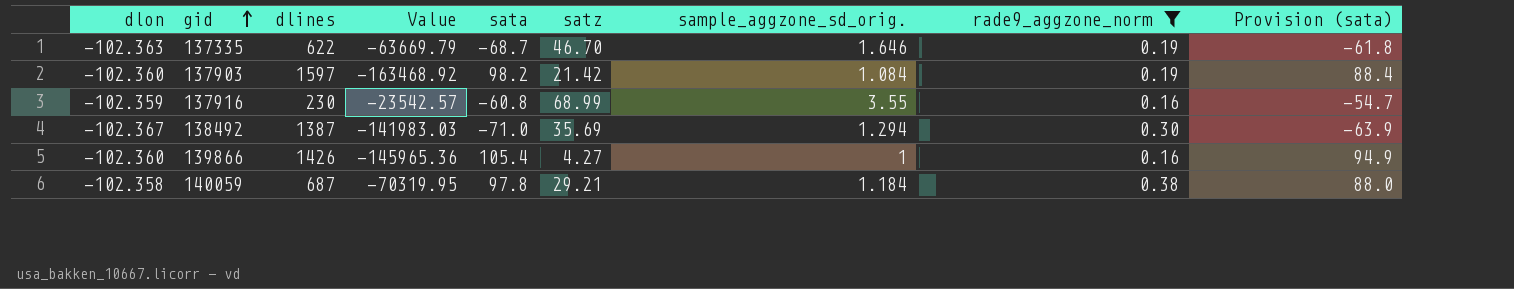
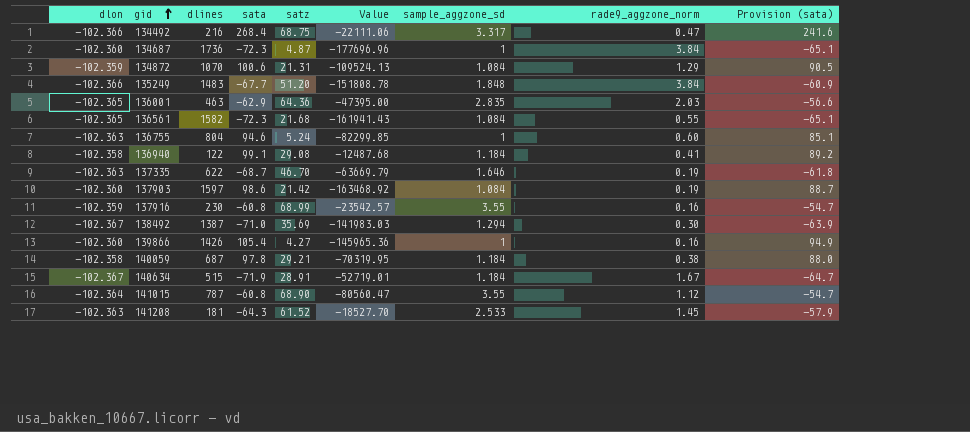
filter: rade9_aggzone_norm <= 0.38 -> none
column Value | position: 4 -> 6
column name: sample_aggzone_sd_orig. -> sample_aggzone_sd
137903 | sata: 98.2 -> 98.6
137903 | Provision (sata): 88.4 -> 88.7

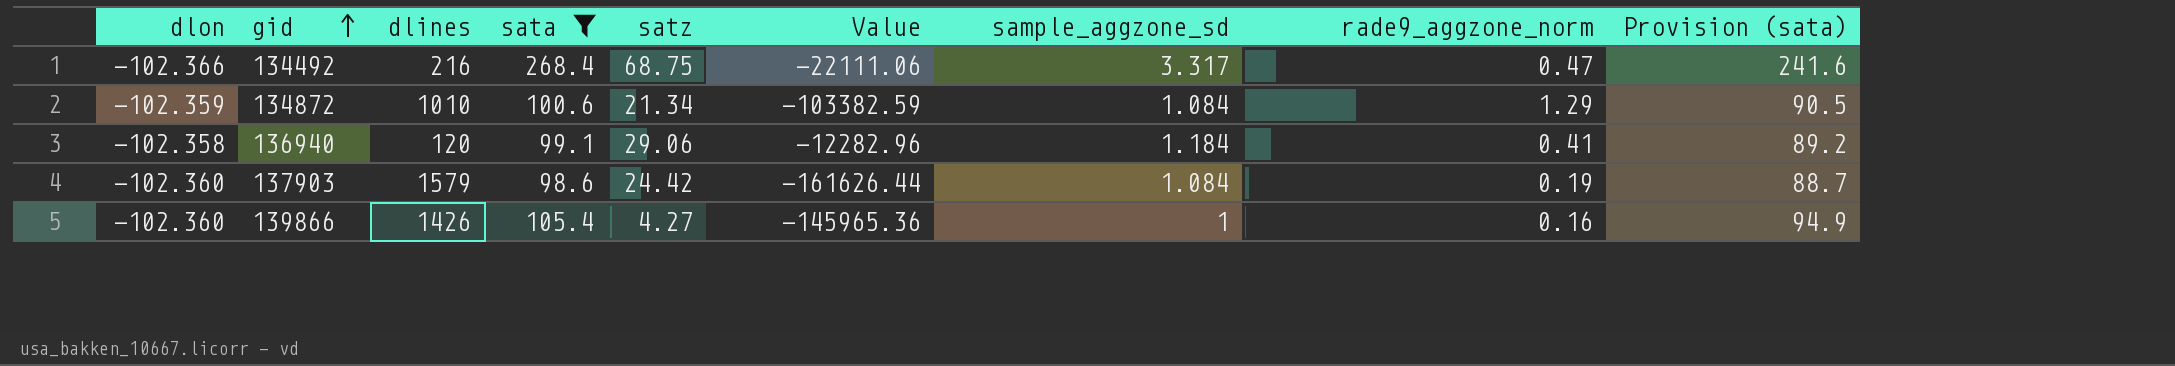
filter: none -> sata >= 98.6
134872 | dlines: 1070 -> 1010
134872 | satz: 21.31 -> 21.34
134872 | Value: -109524.13 -> -103382.59
136940 | dlines: 122 -> 120
136940 | satz: 29.08 -> 29.06
136940 | Value: -12487.68 -> -12282.96
137903 | dlines: 1597 -> 1579
137903 | satz: 21.42 -> 24.42
137903 | Value: -163468.92 -> -161626.44

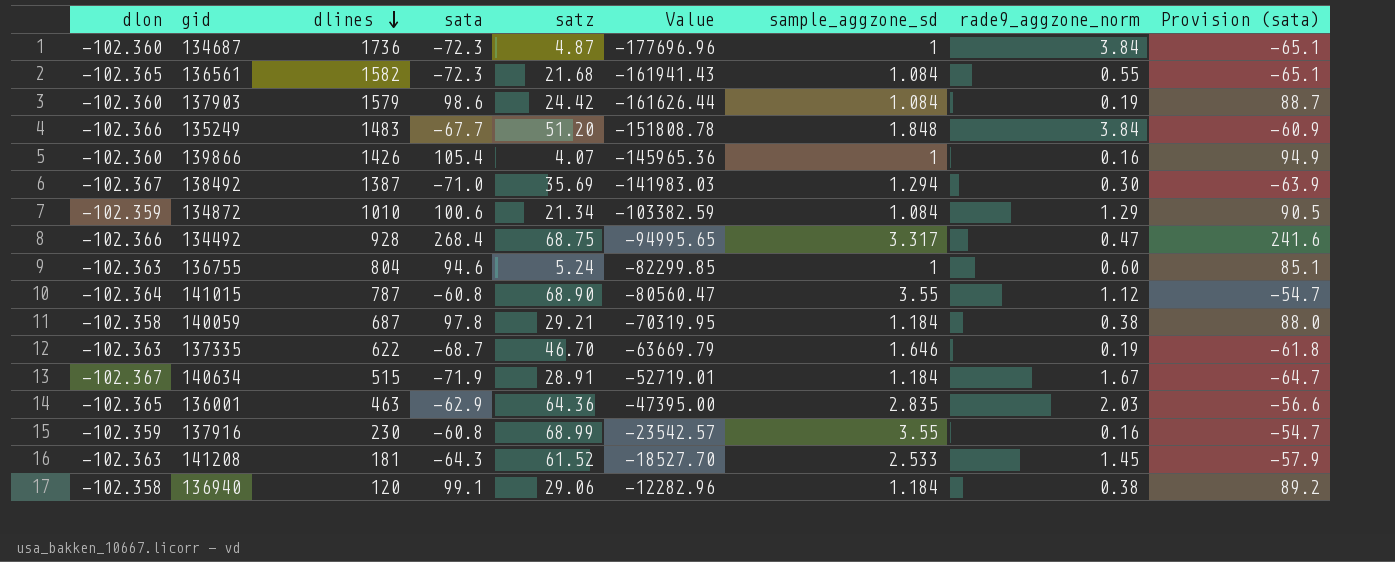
filter: sata >= 98.6 -> none
row order: gid ascending -> dlines descending
139866 | satz: 4.27 -> 4.07
134492 | dlines: 216 -> 928
134492 | Value: -22111.06 -> -94995.65
136940 | rade9_aggzone_norm: 0.41 -> 0.38

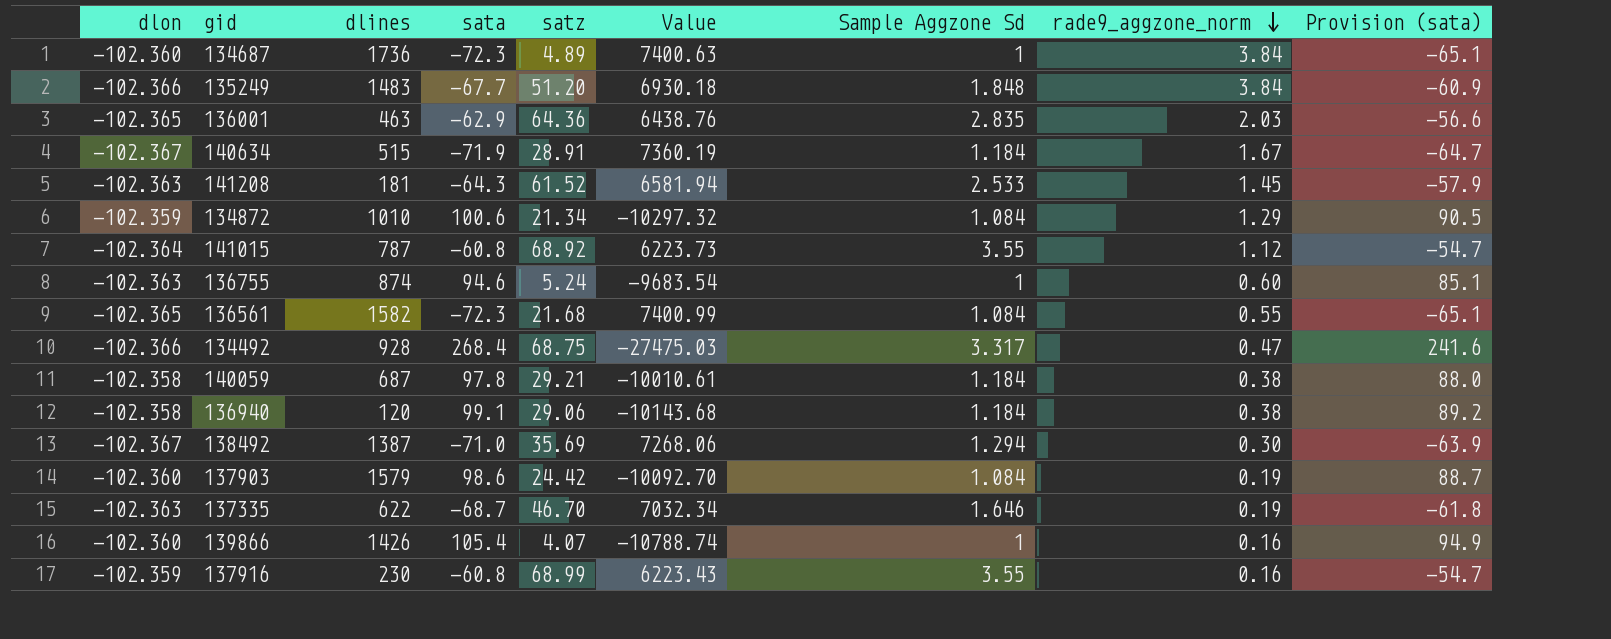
row order: dlines descending -> rade9_aggzone_norm descending
column Value | formula: [dlon] * [dlines] -> [dlon] * [sata]
column name: sample_aggzone_sd -> Sample Aggzone Sd
134687 | satz: 4.87 -> 4.89
141015 | satz: 68.90 -> 68.92
136755 | dlines: 804 -> 874

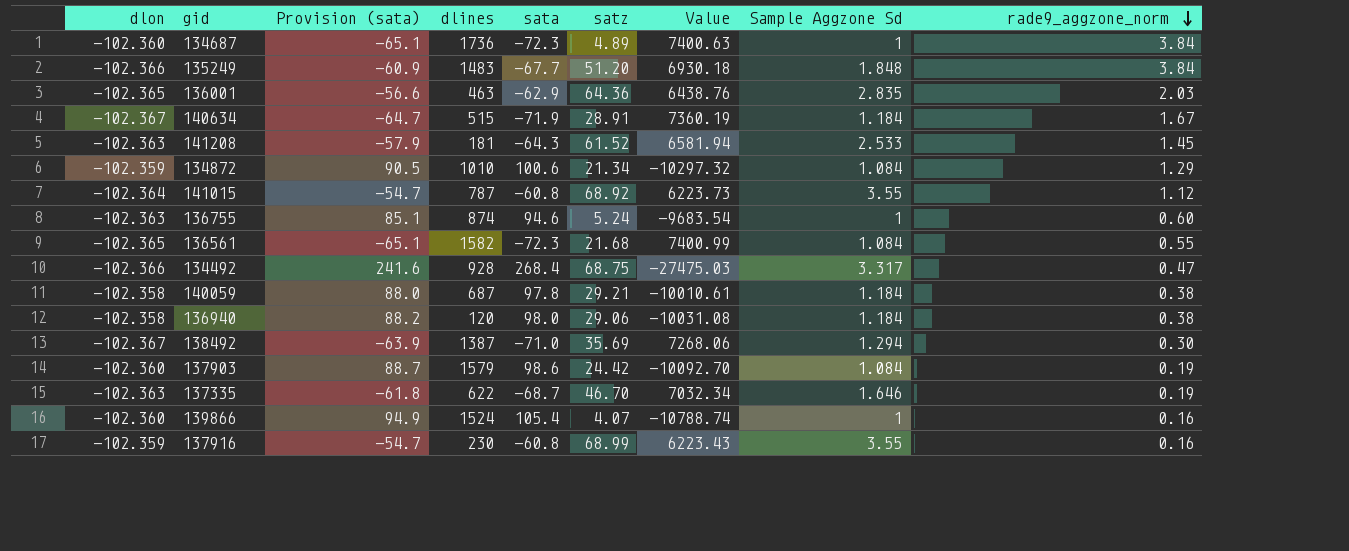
column Provision (sata) | position: 9 -> 3
136940 | Provision (sata): 89.2 -> 88.2
136940 | sata: 99.1 -> 98.0
136940 | Value: -10143.68 -> -10031.08
139866 | dlines: 1426 -> 1524

